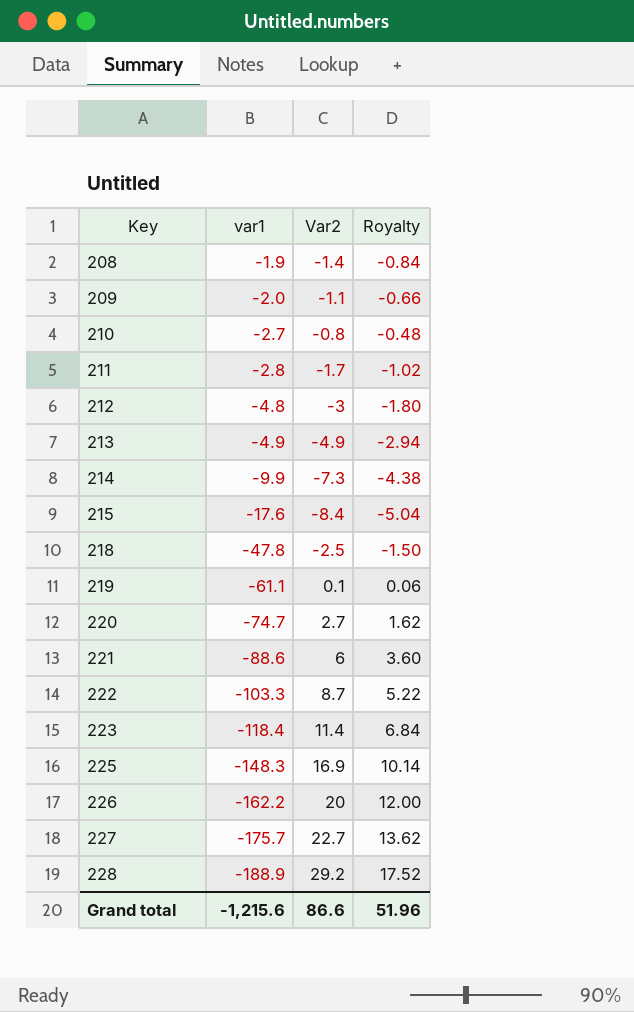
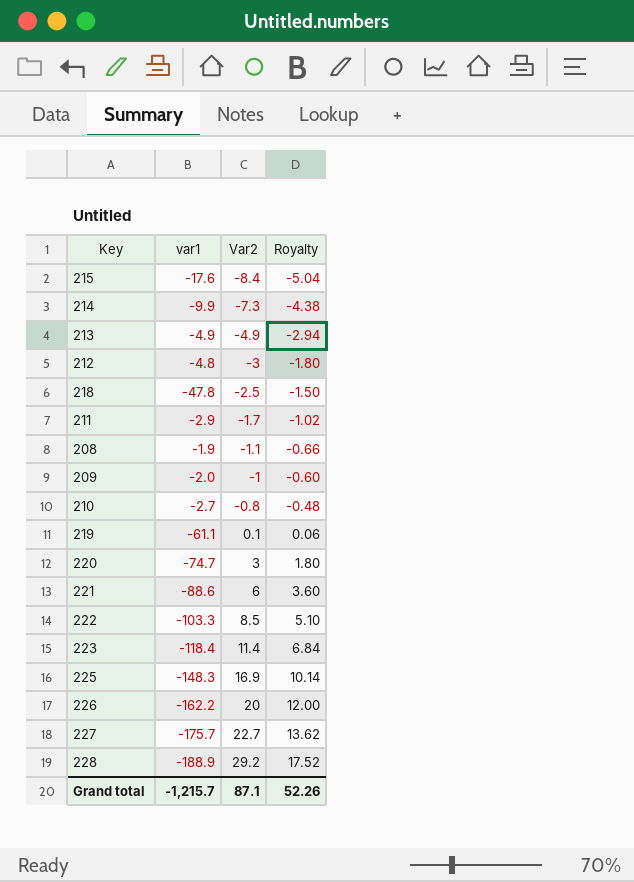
row order: Key ascending -> Var2 ascending
211 | var1: -2.8 -> -2.9
208 | Var2: -1.4 -> -1.1
208 | Royalty: -0.84 -> -0.66
209 | Var2: -1.1 -> -1
209 | Royalty: -0.66 -> -0.60
220 | Var2: 2.7 -> 3
220 | Royalty: 1.62 -> 1.80
222 | Var2: 8.7 -> 8.5
222 | Royalty: 5.22 -> 5.10
Grand total | var1: -1,215.6 -> -1,215.7
Grand total | Var2: 86.6 -> 87.1
Grand total | Royalty: 51.96 -> 52.26

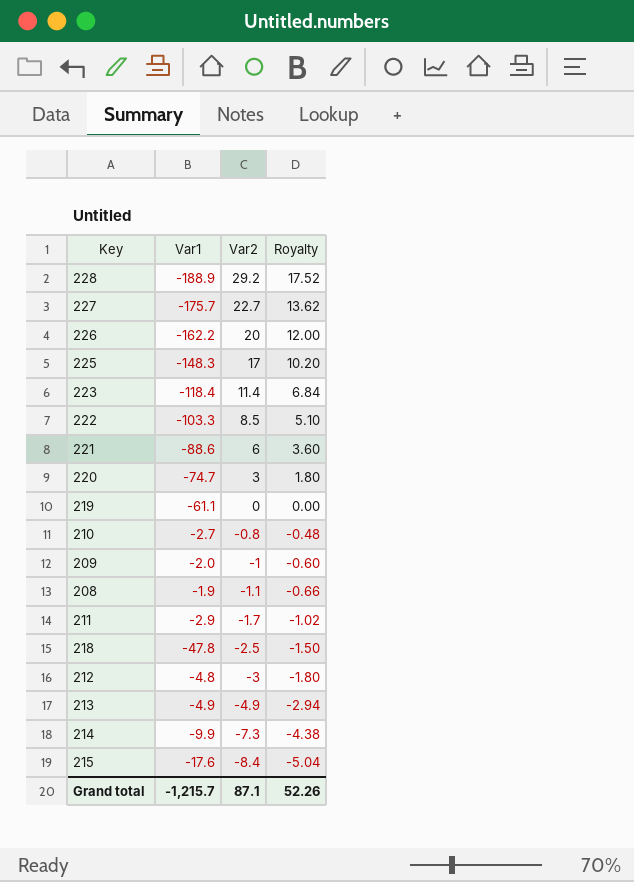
row order: Var2 ascending -> Var2 descending
column name: var1 -> Var1
225 | Var2: 16.9 -> 17
225 | Royalty: 10.14 -> 10.20
219 | Var2: 0.1 -> 0
219 | Royalty: 0.06 -> 0.00

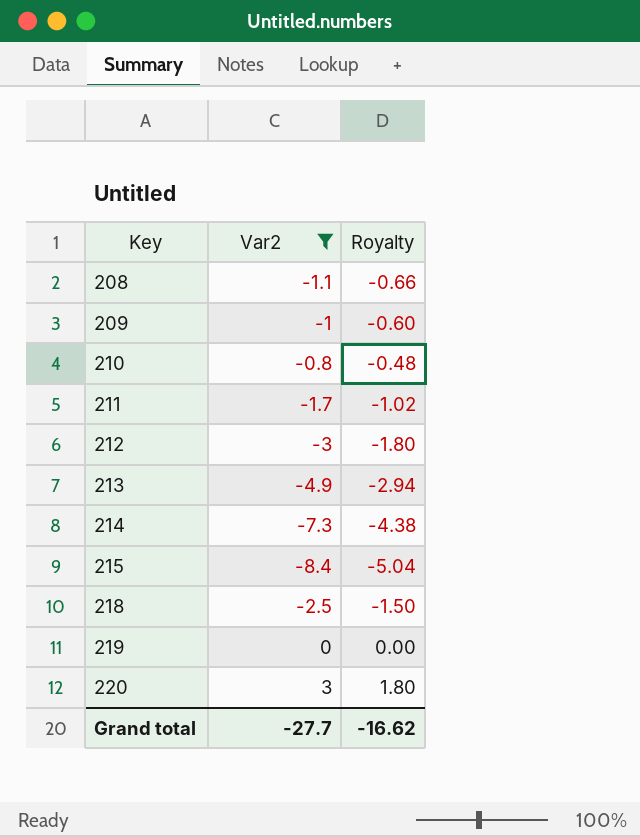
filter: none -> Var2 <= 3
row order: Var2 descending -> Key ascending
column Var1 | position: 2 -> none
Grand total | Var2: 87.1 -> -27.7
Grand total | Royalty: 52.26 -> -16.62

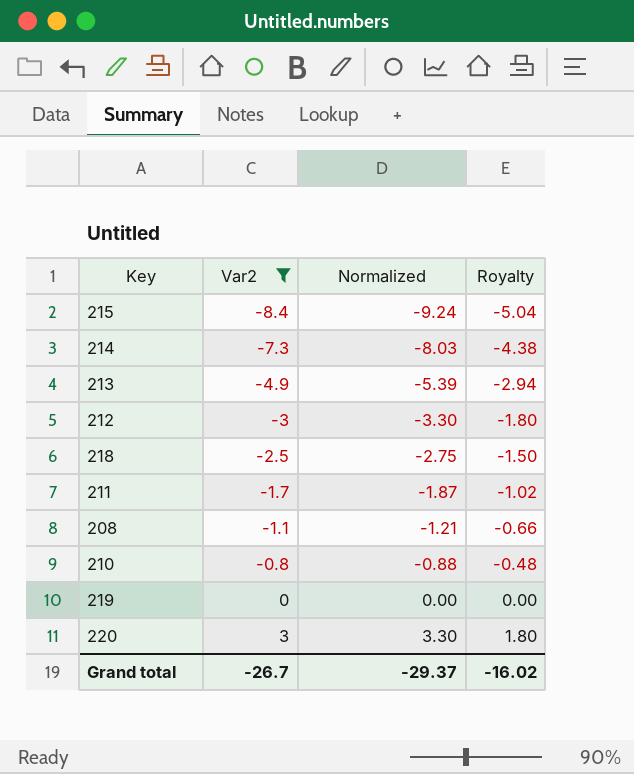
row order: Key ascending -> Var2 ascending
column Normalized | formula: none -> [Var2] * 1.1
row 209: -1 | -0.60 -> none
Grand total | Var2: -27.7 -> -26.7
Grand total | Royalty: -16.62 -> -16.02

